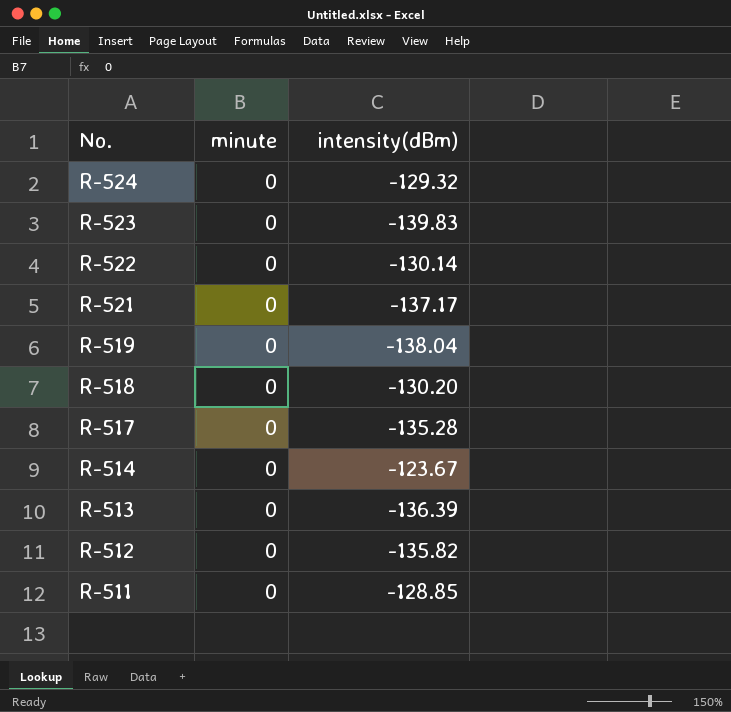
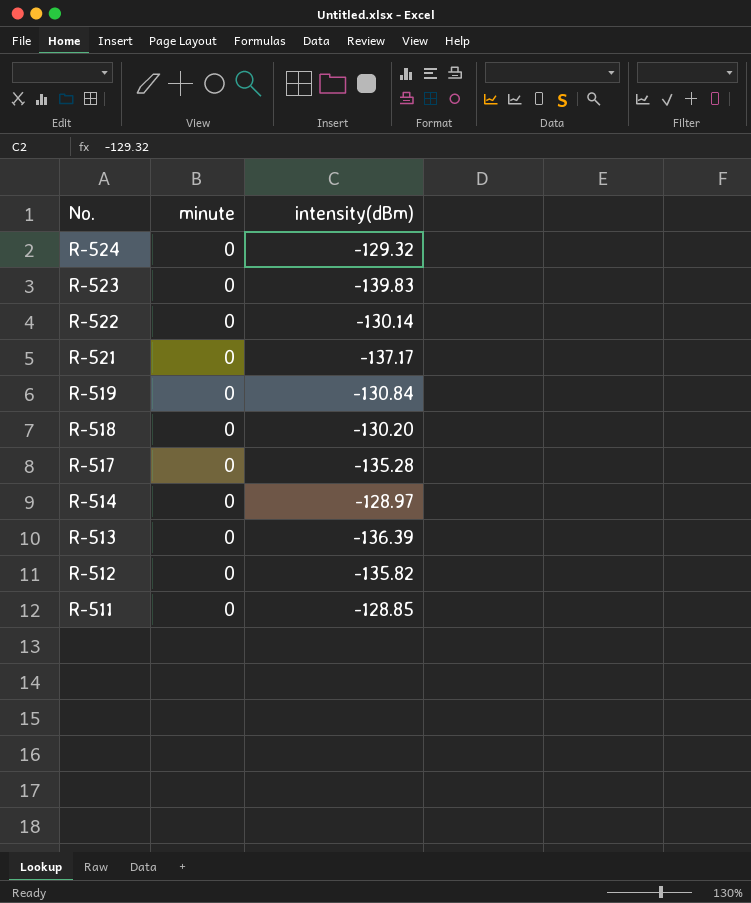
R-519 | intensity(dBm): -138.04 -> -130.84
R-514 | intensity(dBm): -123.67 -> -128.97

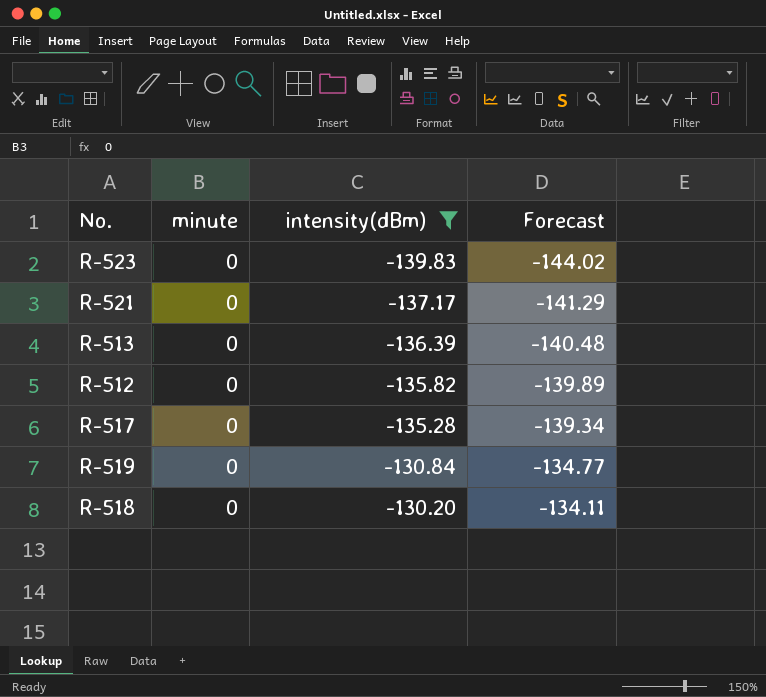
filter: none -> intensity(dBm) <= -130.20
row order: No. descending -> intensity(dBm) ascending
column Forecast | formula: none -> [intensity(dBm)] * 1.03

